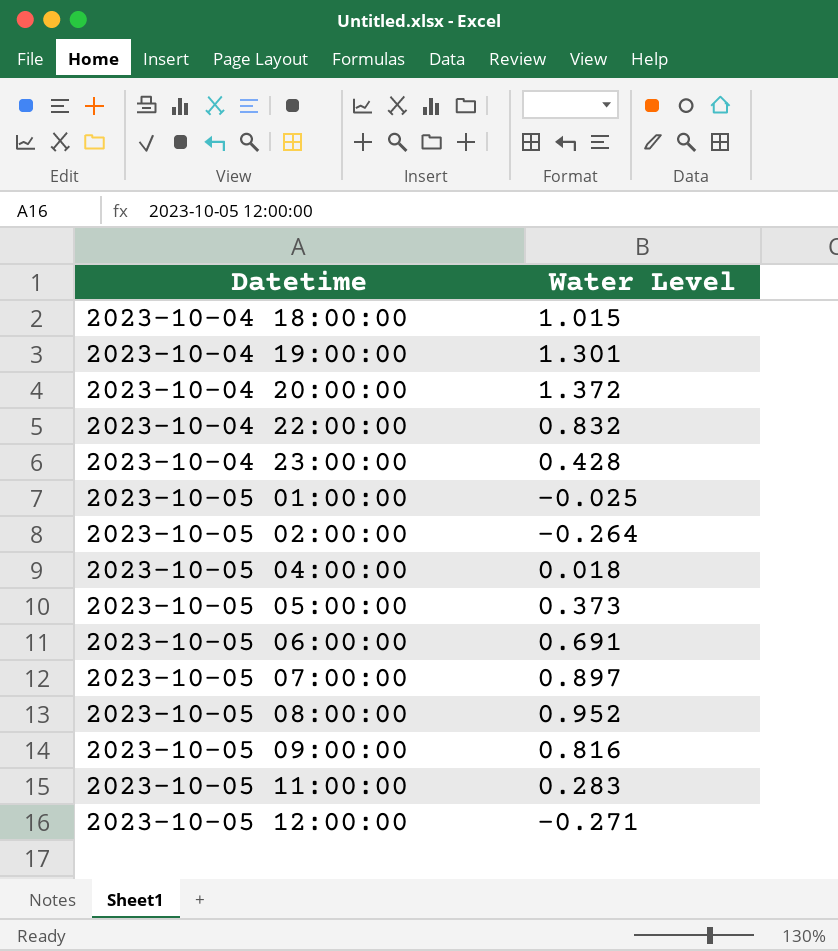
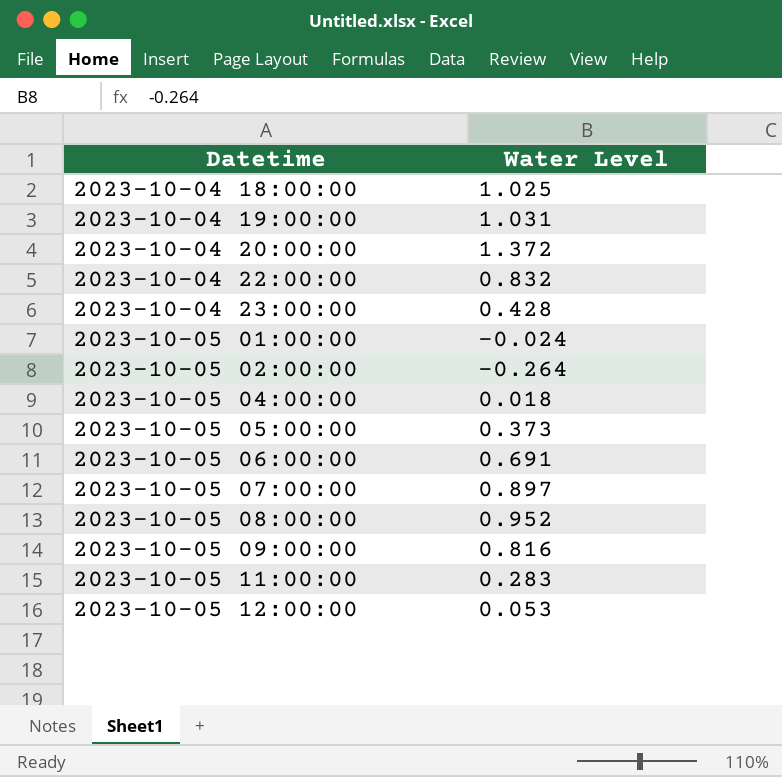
2023-10-04 18:00:00 | Water Level: 1.015 -> 1.025
2023-10-04 19:00:00 | Water Level: 1.301 -> 1.031
2023-10-05 01:00:00 | Water Level: -0.025 -> -0.024
2023-10-05 12:00:00 | Water Level: -0.271 -> 0.053

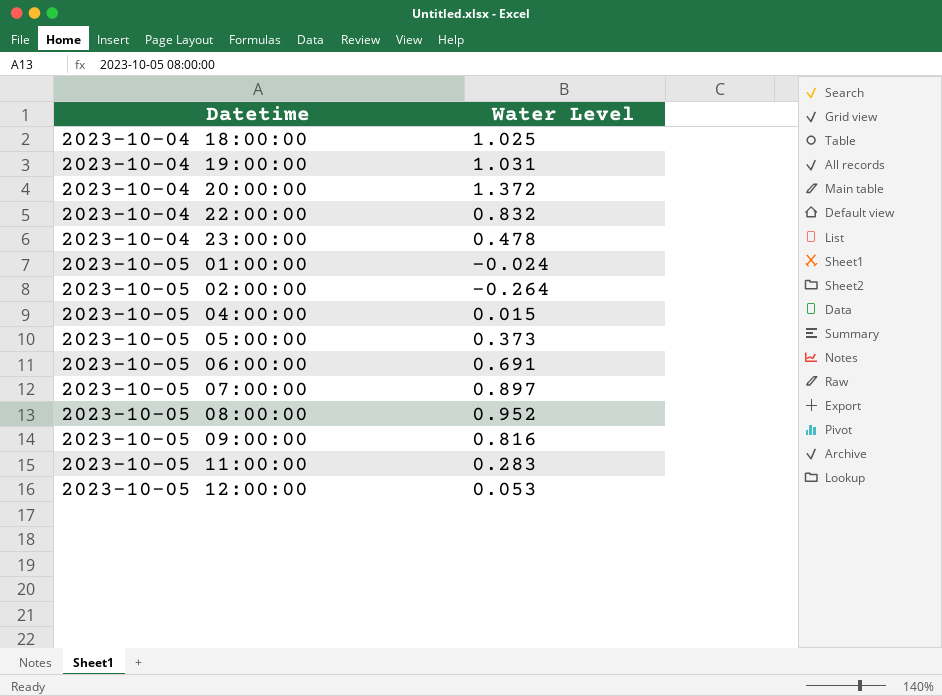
2023-10-04 23:00:00 | Water Level: 0.428 -> 0.478
2023-10-05 04:00:00 | Water Level: 0.018 -> 0.015

